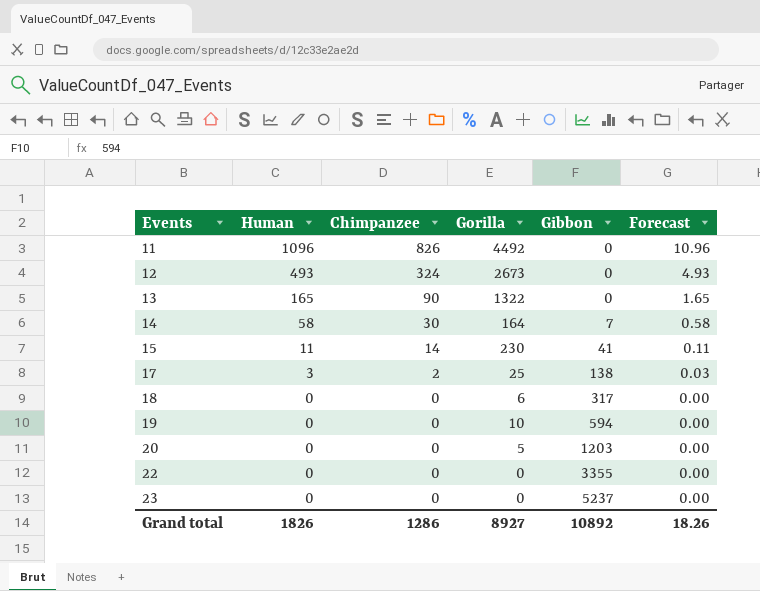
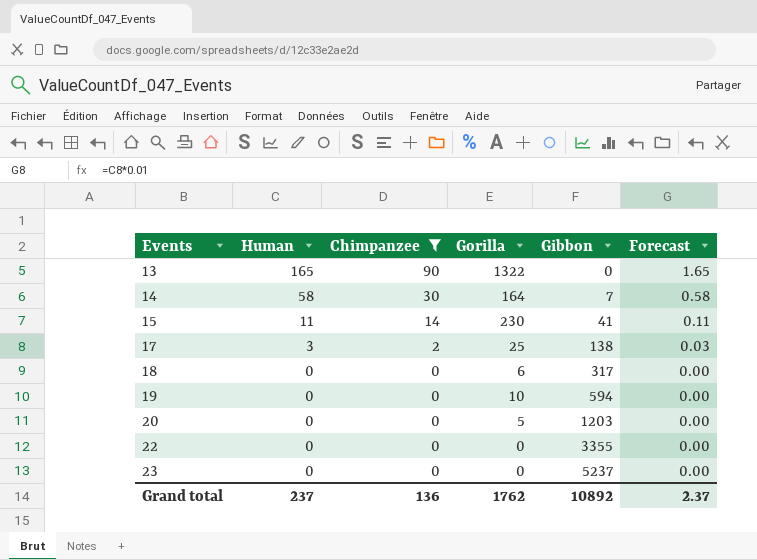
filter: none -> Chimpanzee <= 90
Grand total | Human: 1826 -> 237
Grand total | Chimpanzee: 1286 -> 136
Grand total | Gorilla: 8927 -> 1762
Grand total | Forecast: 18.26 -> 2.37

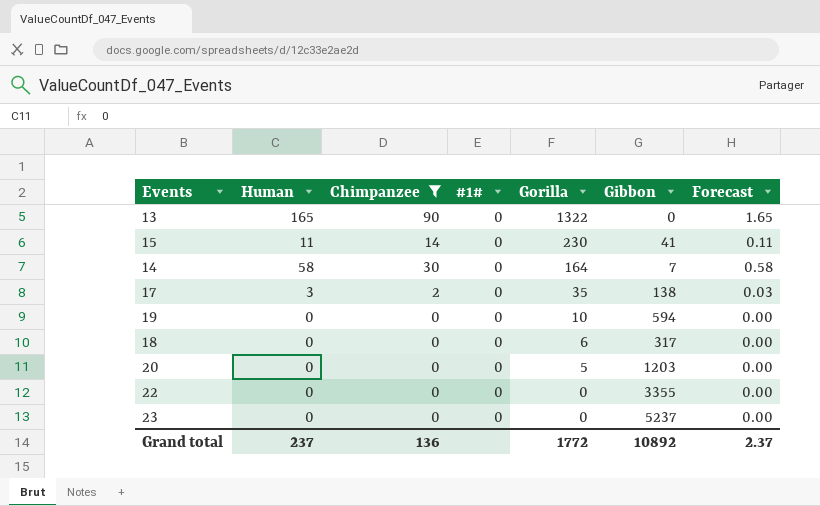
row order: Events ascending -> Gorilla descending
column #1# | position: none -> 4
17 | Gorilla: 25 -> 35
Grand total | Gorilla: 1762 -> 1772

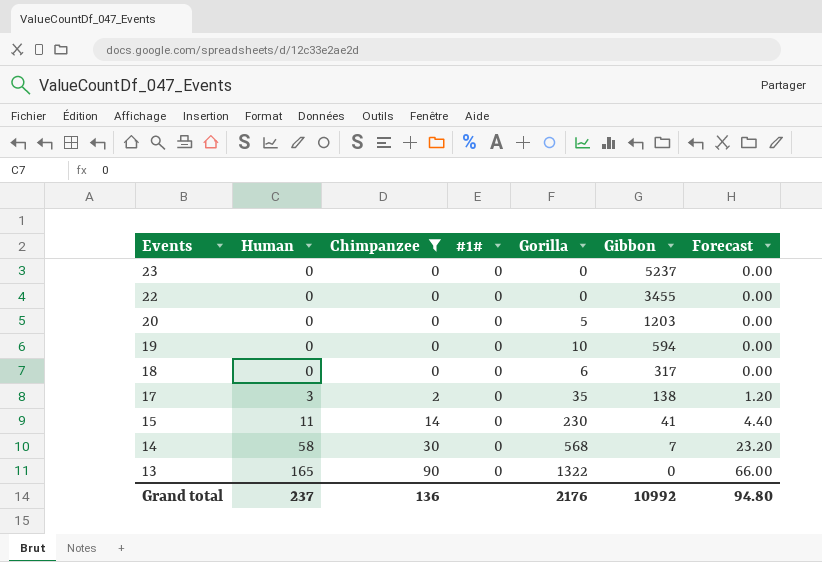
row order: Gorilla descending -> Events descending
column Forecast | formula: [Human] * 0.01 -> [Human] * 0.4
22 | Gibbon: 3355 -> 3455
14 | Gorilla: 164 -> 568
Grand total | Gorilla: 1772 -> 2176
Grand total | Gibbon: 10892 -> 10992
Grand total | Forecast: 2.37 -> 94.80

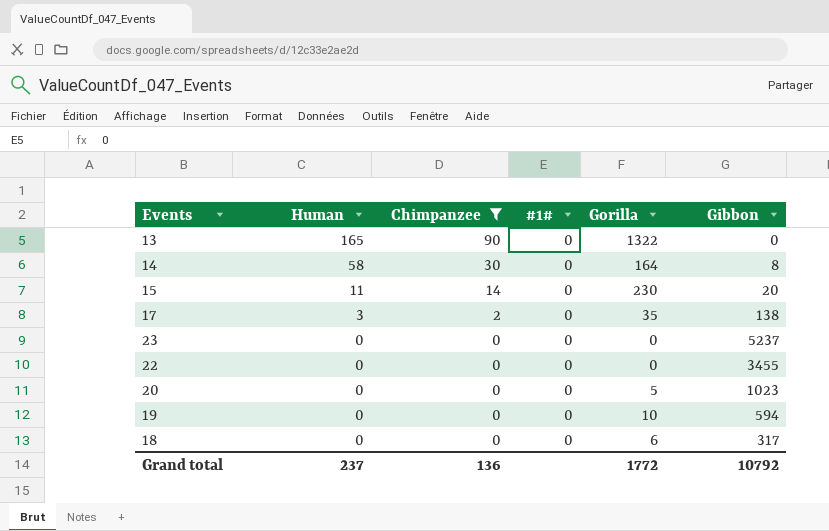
row order: Events descending -> Human descending
column Forecast | formula: [Human] * 0.4 -> none
14 | Gorilla: 568 -> 164
14 | Gibbon: 7 -> 8
15 | Gibbon: 41 -> 20
20 | Gibbon: 1203 -> 1023
Grand total | Gorilla: 2176 -> 1772
Grand total | Gibbon: 10992 -> 10792

